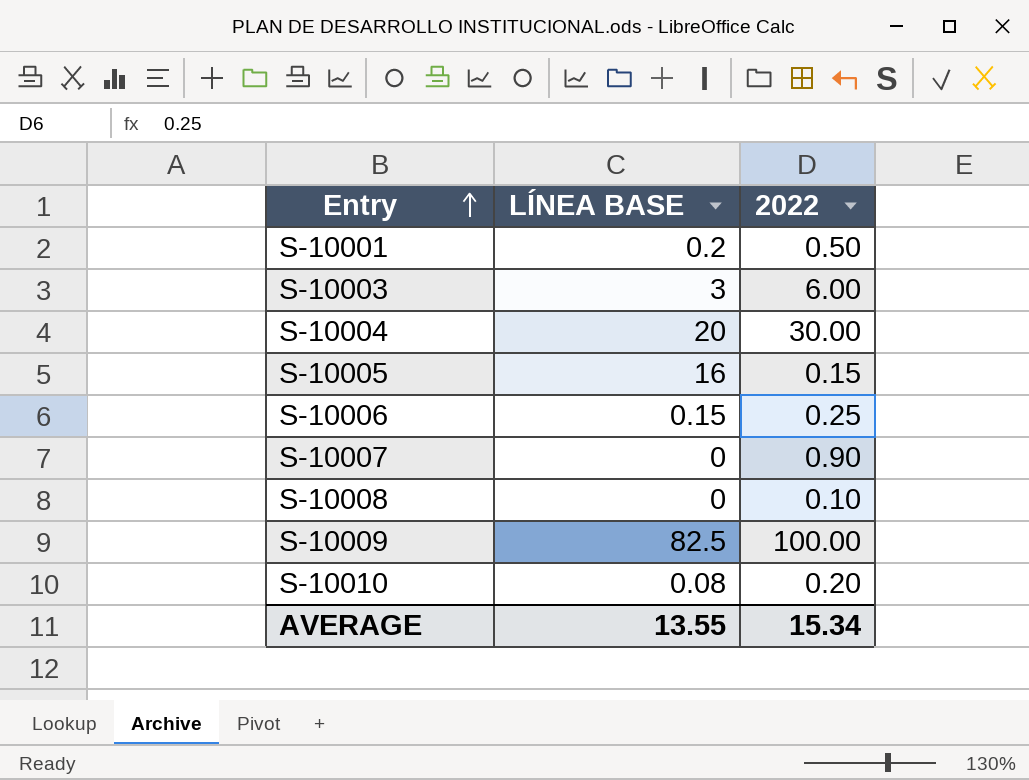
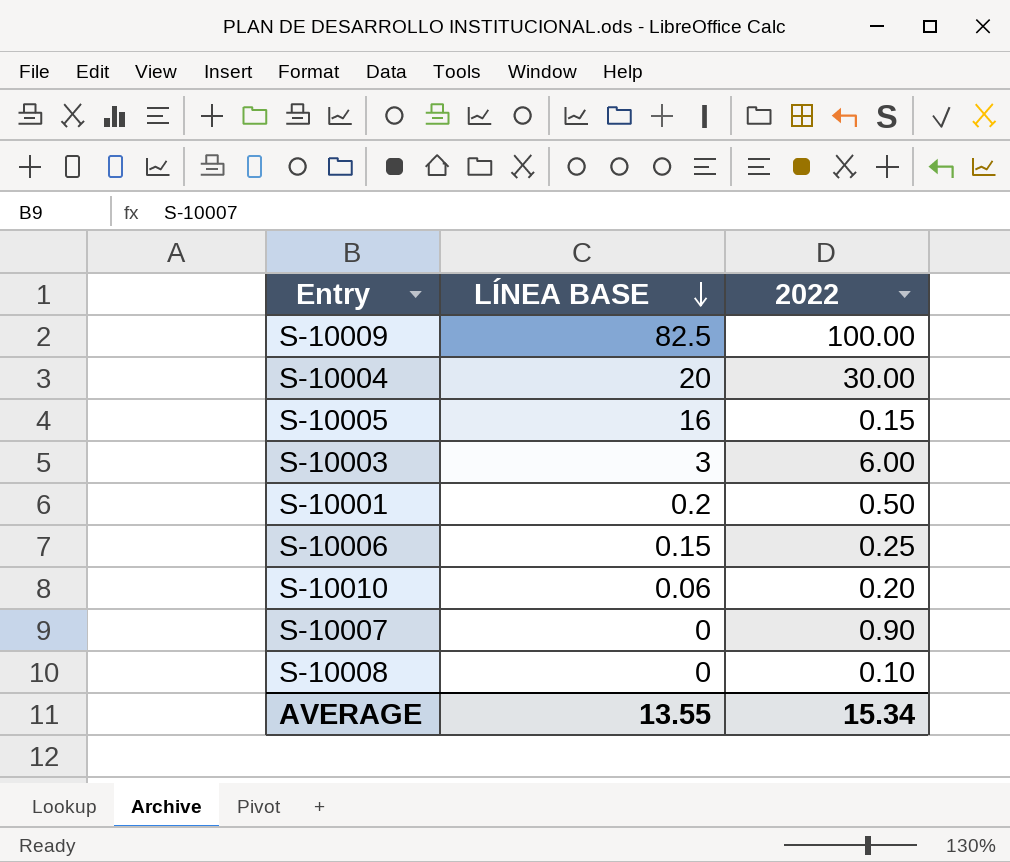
row order: Entry ascending -> LÍNEA BASE descending
S-10010 | LÍNEA BASE: 0.08 -> 0.06

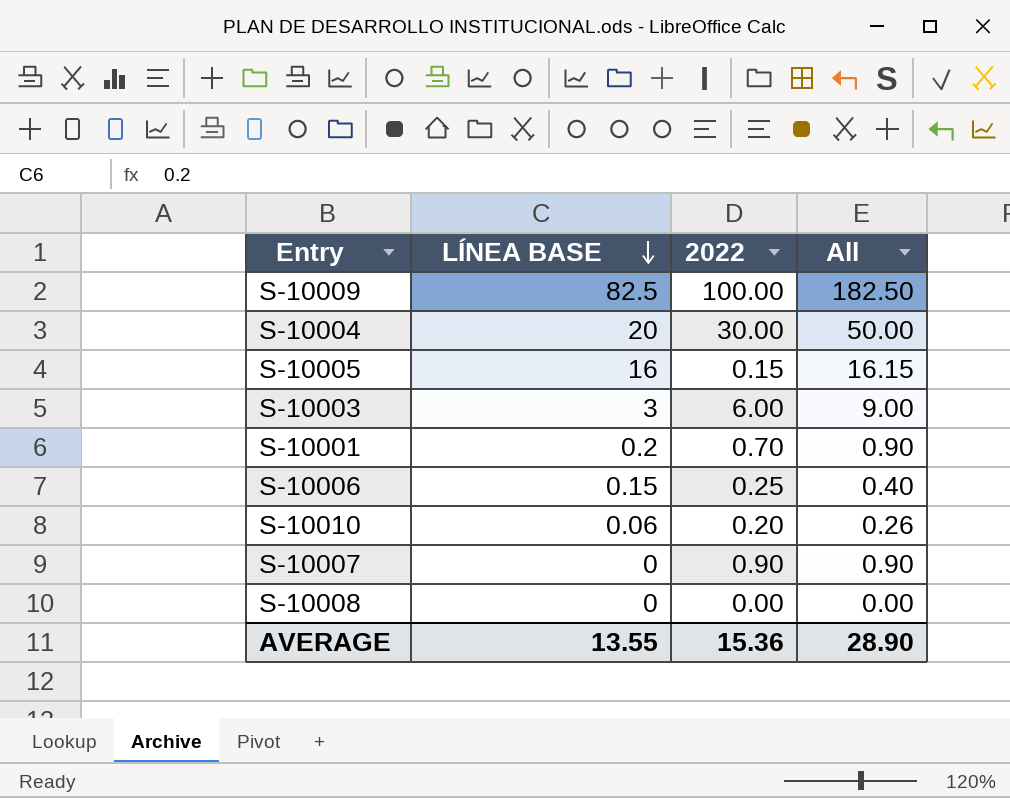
column All | formula: none -> [LÍNEA BASE] + [2022]
S-10001 | 2022: 0.50 -> 0.70
S-10008 | 2022: 0.10 -> 0.00
AVERAGE | 2022: 15.34 -> 15.36

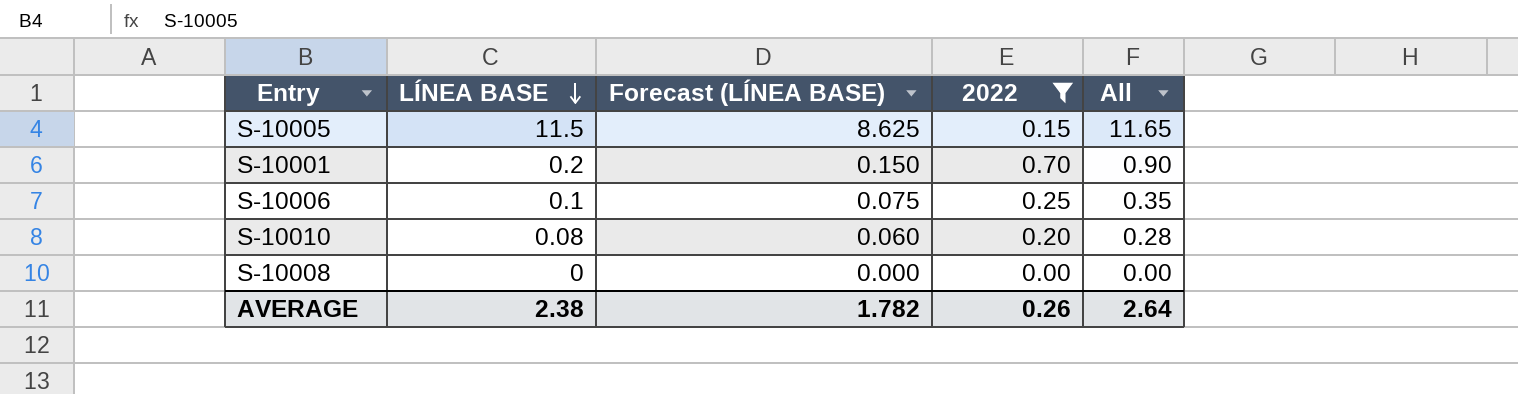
filter: none -> 2022 <= 0.70
column Forecast (LÍNEA BASE) | formula: none -> [LÍNEA BASE] * 0.75
S-10005 | LÍNEA BASE: 16 -> 11.5
S-10005 | All: 16.15 -> 11.65
S-10006 | LÍNEA BASE: 0.15 -> 0.1
S-10006 | All: 0.40 -> 0.35
S-10010 | LÍNEA BASE: 0.06 -> 0.08
S-10010 | All: 0.26 -> 0.28
AVERAGE | LÍNEA BASE: 13.55 -> 2.38
AVERAGE | 2022: 15.36 -> 0.26
AVERAGE | All: 28.90 -> 2.64

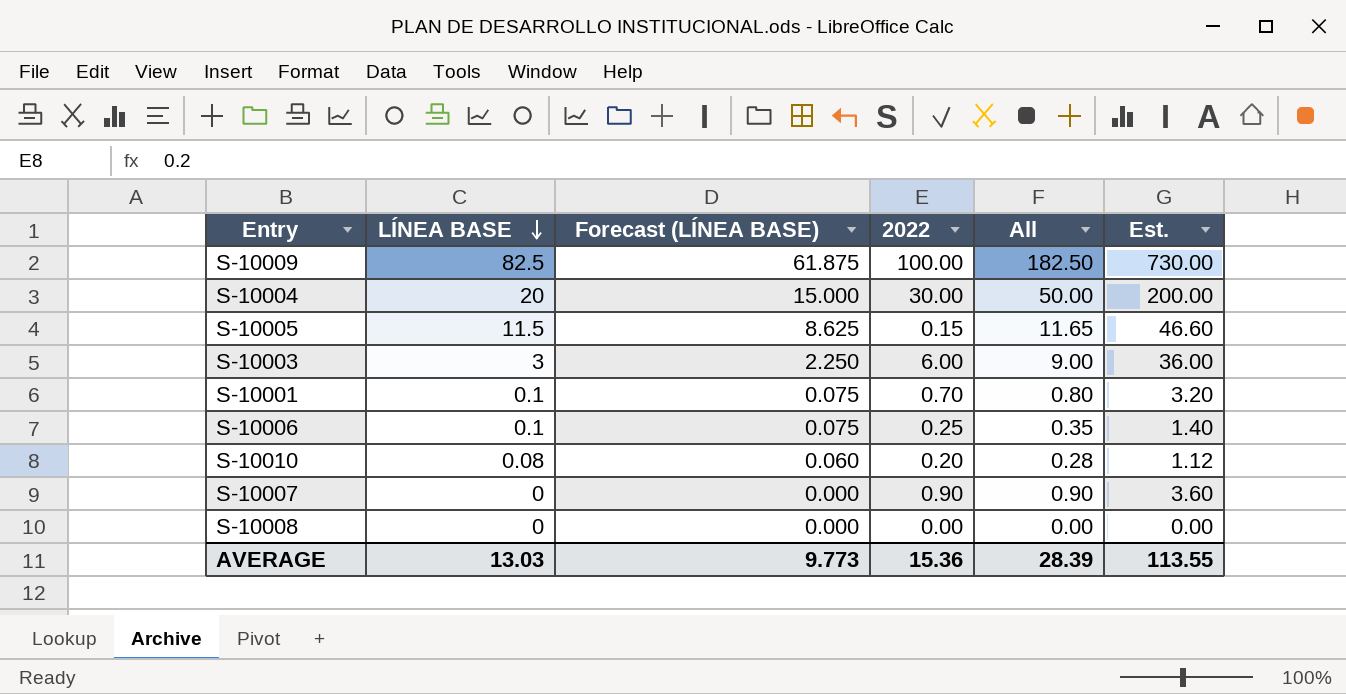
filter: 2022 <= 0.70 -> none
column Est. | formula: none -> [All] * 4
S-10001 | LÍNEA BASE: 0.2 -> 0.1
S-10001 | Forecast (LÍNEA BASE): 0.150 -> 0.075
S-10001 | All: 0.90 -> 0.80
AVERAGE | LÍNEA BASE: 2.38 -> 13.03
AVERAGE | Forecast (LÍNEA BASE): 1.782 -> 9.773
AVERAGE | 2022: 0.26 -> 15.36
AVERAGE | All: 2.64 -> 28.39

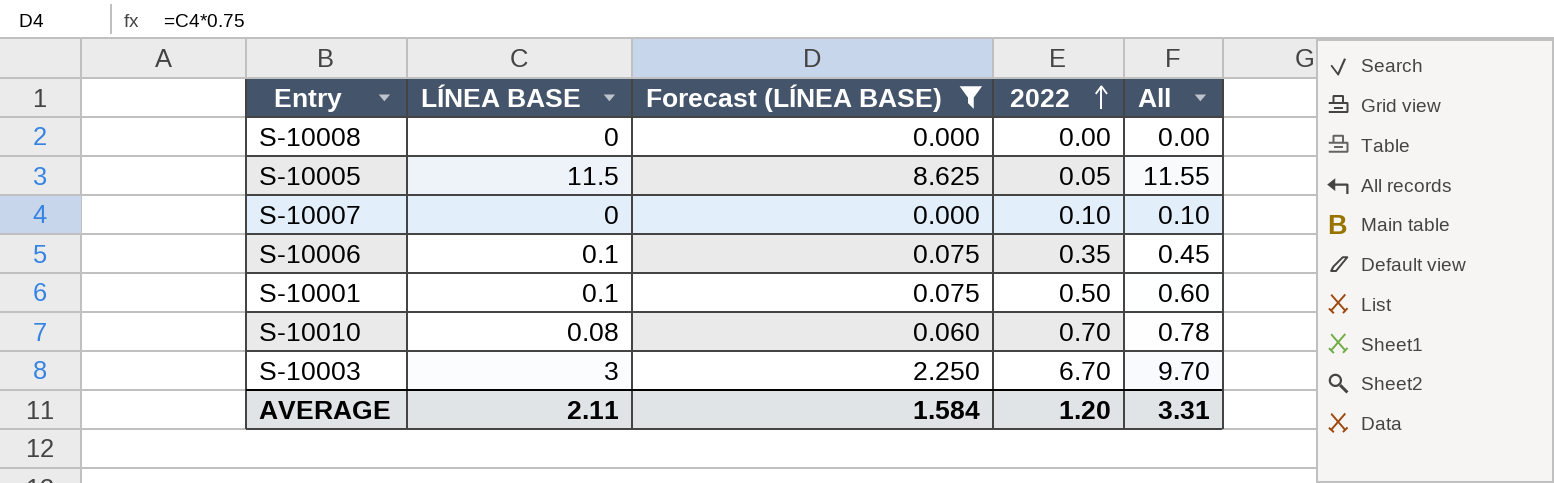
filter: none -> Forecast (LÍNEA BASE) <= 8.625
row order: LÍNEA BASE descending -> 2022 ascending
column Est. | formula: [All] * 4 -> none
S-10005 | 2022: 0.15 -> 0.05
S-10005 | All: 11.65 -> 11.55
S-10007 | 2022: 0.90 -> 0.10
S-10007 | All: 0.90 -> 0.10
S-10006 | 2022: 0.25 -> 0.35
S-10006 | All: 0.35 -> 0.45
S-10001 | 2022: 0.70 -> 0.50
S-10001 | All: 0.80 -> 0.60
S-10010 | 2022: 0.20 -> 0.70
S-10010 | All: 0.28 -> 0.78
S-10003 | 2022: 6.00 -> 6.70
S-10003 | All: 9.00 -> 9.70
AVERAGE | LÍNEA BASE: 13.03 -> 2.11
AVERAGE | Forecast (LÍNEA BASE): 9.773 -> 1.584
AVERAGE | 2022: 15.36 -> 1.20
AVERAGE | All: 28.39 -> 3.31

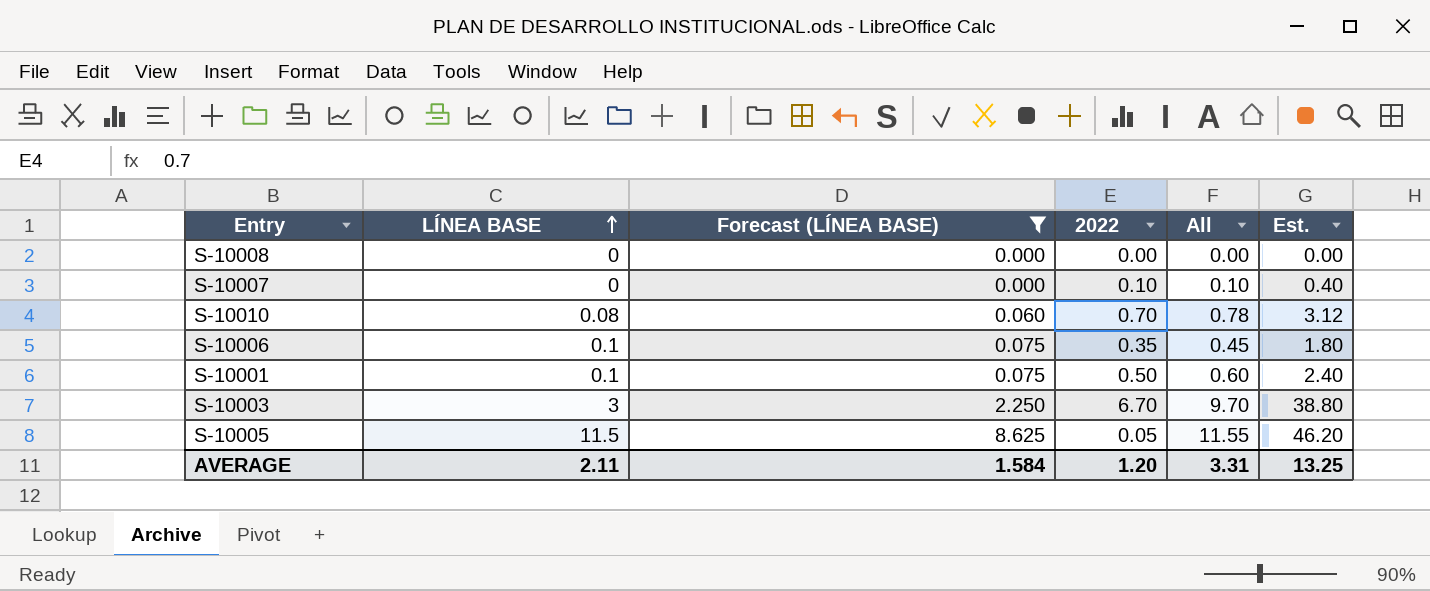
row order: 2022 ascending -> LÍNEA BASE ascending
column Est. | formula: none -> [All] * 4

